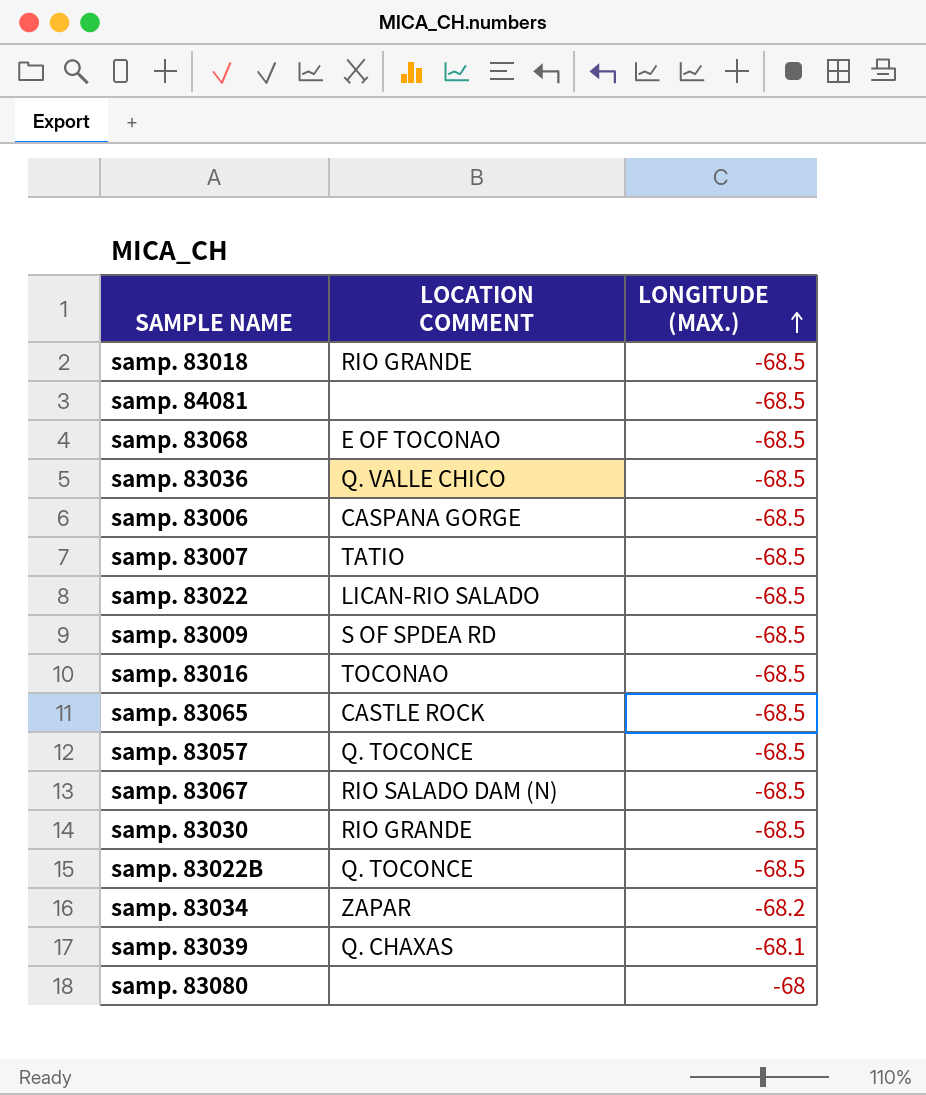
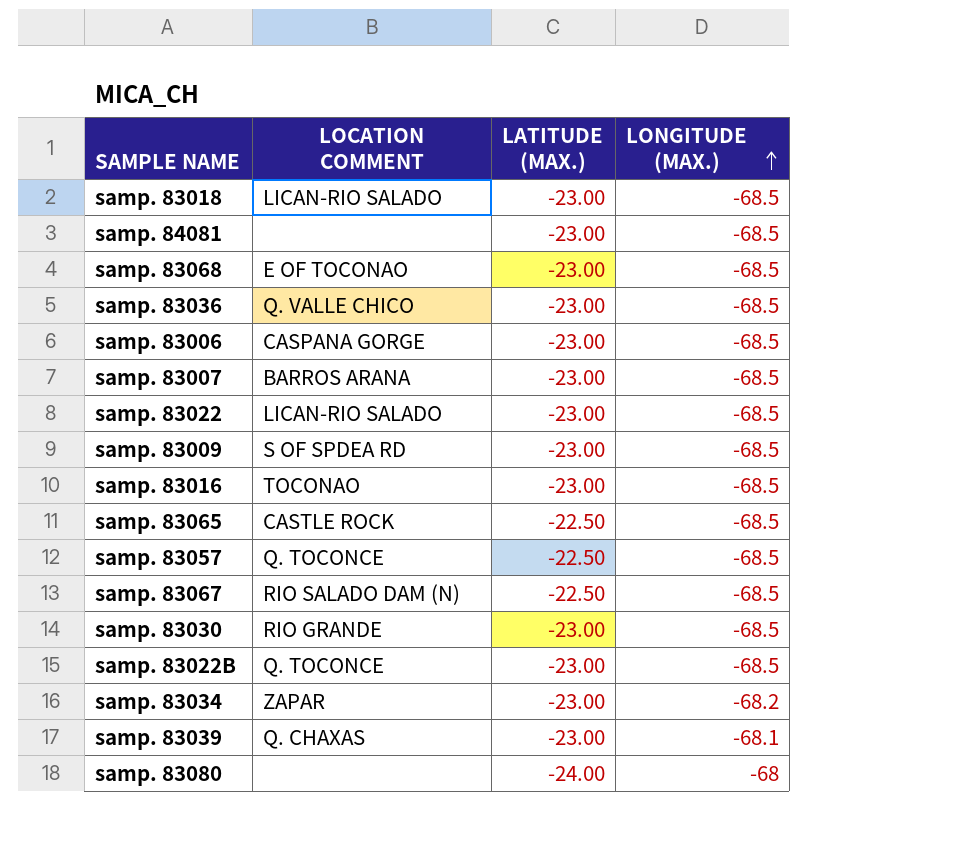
column LATITUDE (MAX.) | position: none -> 3
samp. 83018 | LOCATION COMMENT: RIO GRANDE -> LICAN-RIO SALADO
samp. 83007 | LOCATION COMMENT: TATIO -> BARROS ARANA

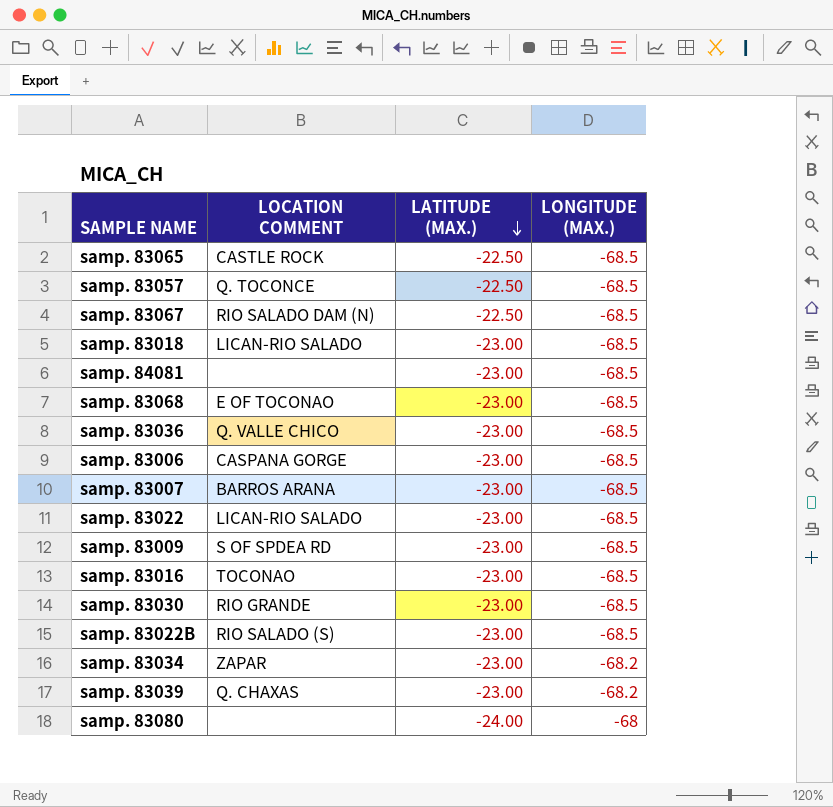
row order: LONGITUDE (MAX.) ascending -> LATITUDE (MAX.) descending
samp. 83022B | LOCATION COMMENT: Q. TOCONCE -> RIO SALADO (S)
samp. 83039 | LONGITUDE (MAX.): -68.1 -> -68.2

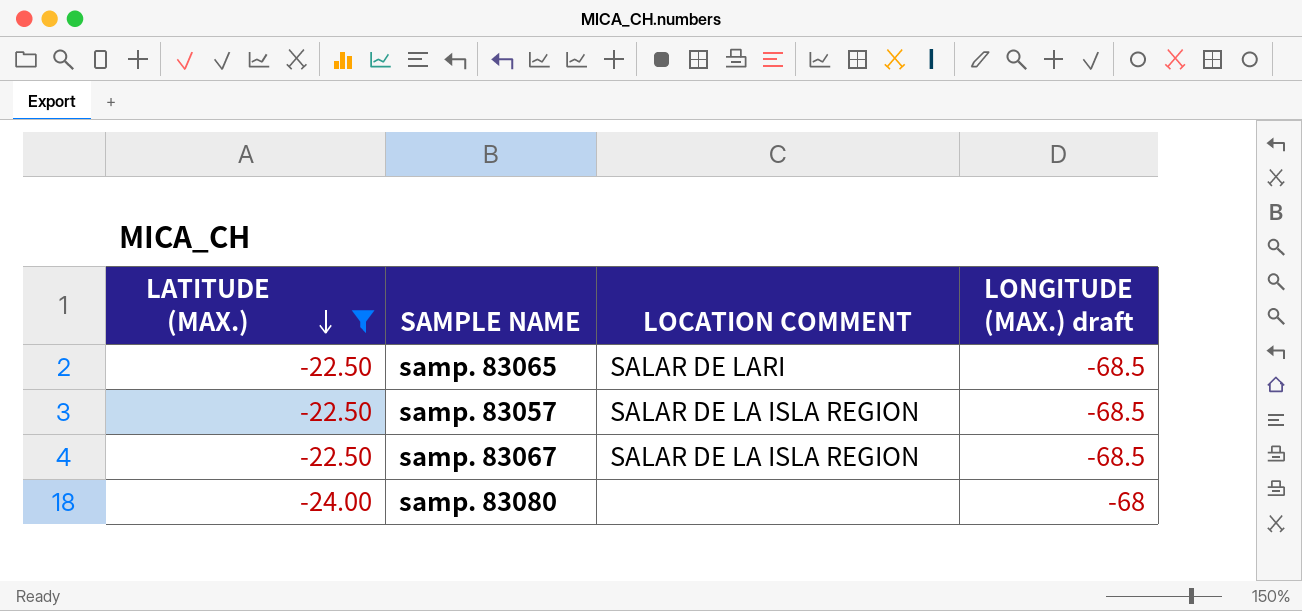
filter: none -> LATITUDE (MAX.) != -23.00
column LATITUDE (MAX.) | position: 3 -> 1
column name: LONGITUDE (MAX.) -> LONGITUDE (MAX.) draft
samp. 83065 | LOCATION COMMENT: CASTLE ROCK -> SALAR DE LARI
samp. 83057 | LOCATION COMMENT: Q. TOCONCE -> SALAR DE LA ISLA REGION
samp. 83067 | LOCATION COMMENT: RIO SALADO DAM (N) -> SALAR DE LA ISLA REGION

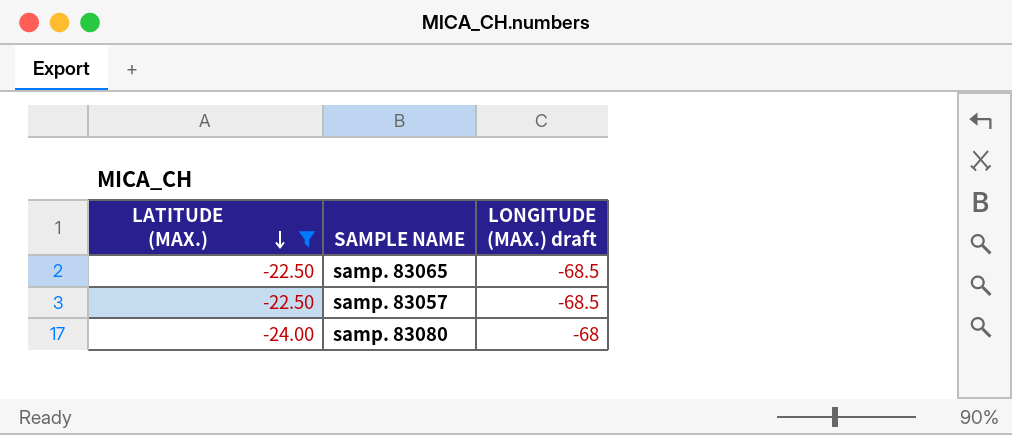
column LOCATION COMMENT | position: 3 -> none
row samp. 83067: -22.50 | SALAR DE LA ISLA REGION | -68.5 -> none

